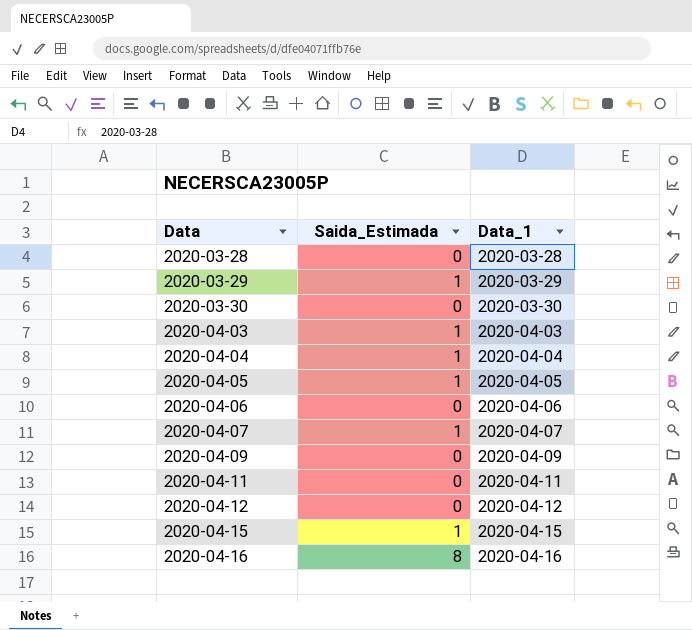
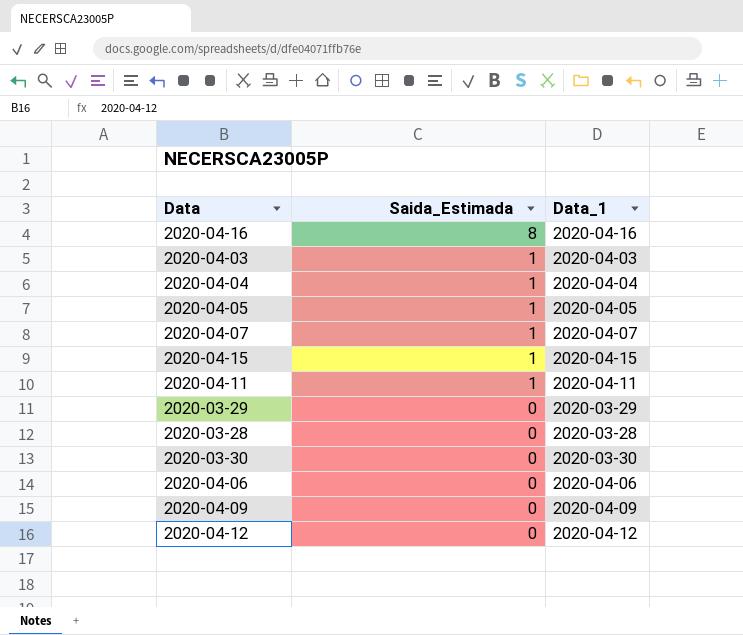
row order: Data ascending -> Saida_Estimada descending
2020-04-11 | Saida_Estimada: 0 -> 1
2020-03-29 | Saida_Estimada: 1 -> 0

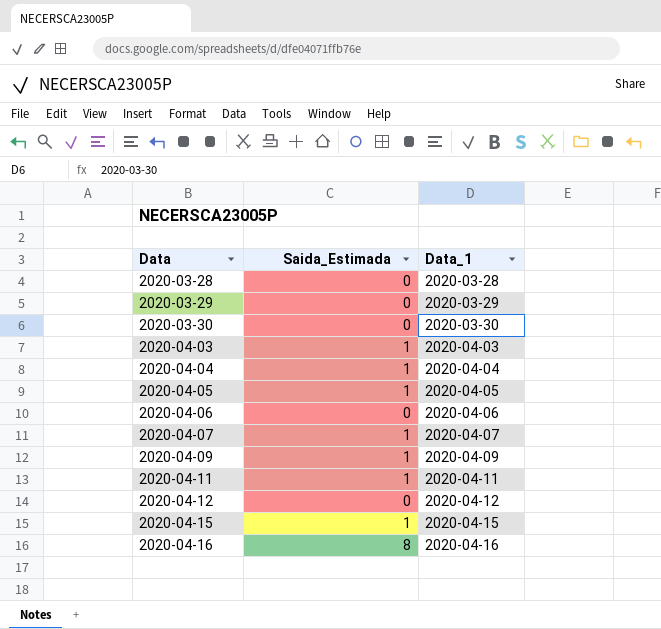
row order: Saida_Estimada descending -> Data ascending
2020-04-09 | Saida_Estimada: 0 -> 1

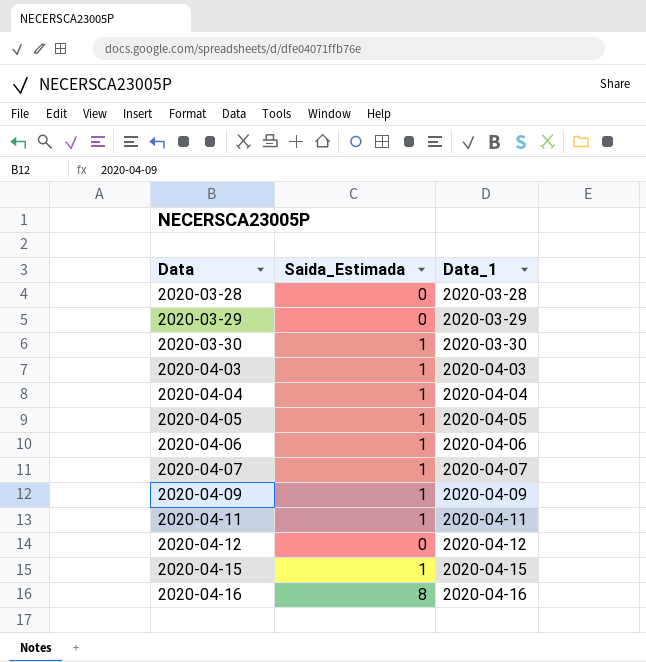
2020-03-30 | Saida_Estimada: 0 -> 1
2020-04-06 | Saida_Estimada: 0 -> 1

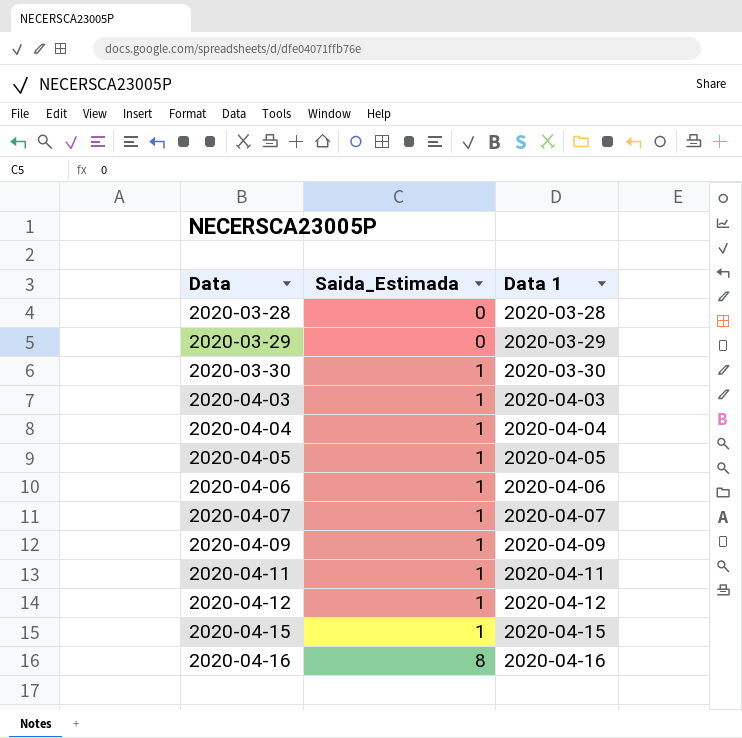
column name: Data_1 -> Data 1
2020-04-12 | Saida_Estimada: 0 -> 1

